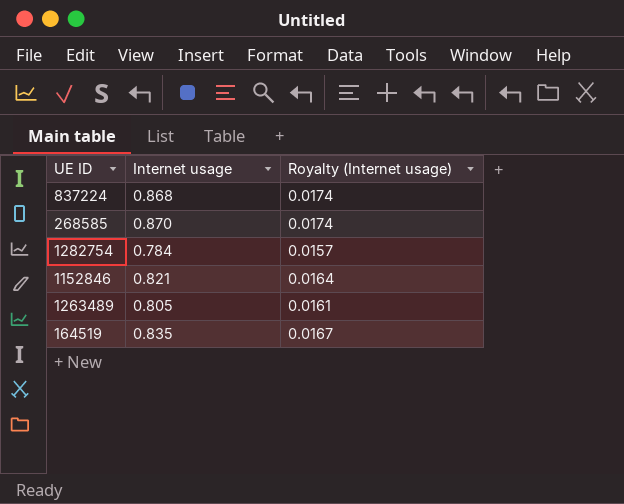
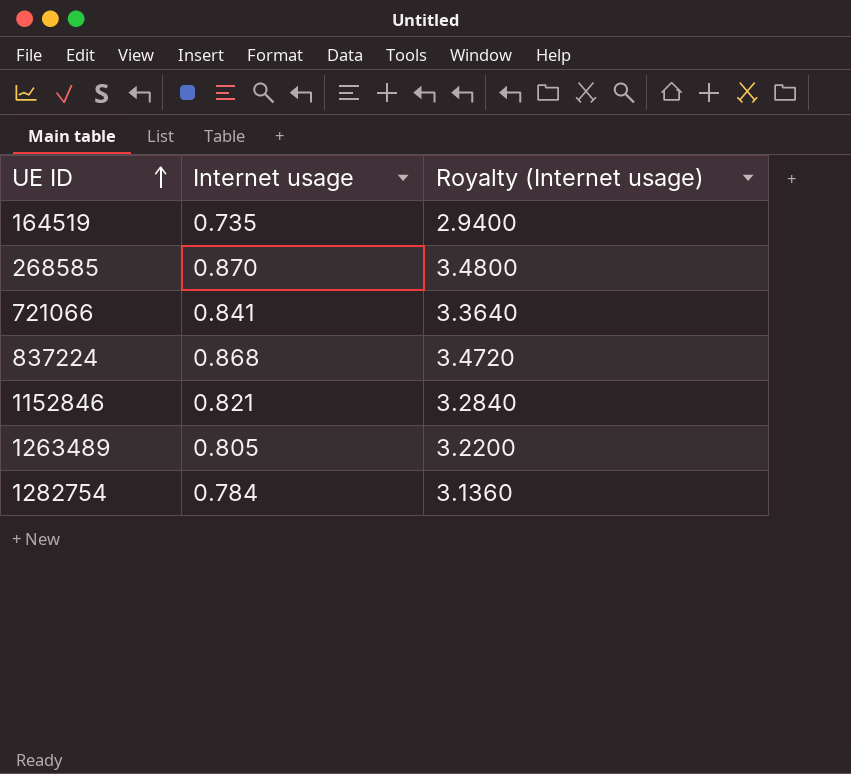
row order: none -> UE ID ascending
column Royalty (Internet usage) | formula: [Internet usage] * 0.02 -> [Internet usage] * 4
164519 | Internet usage: 0.835 -> 0.735
row 721066: none -> 0.841 | 3.3640

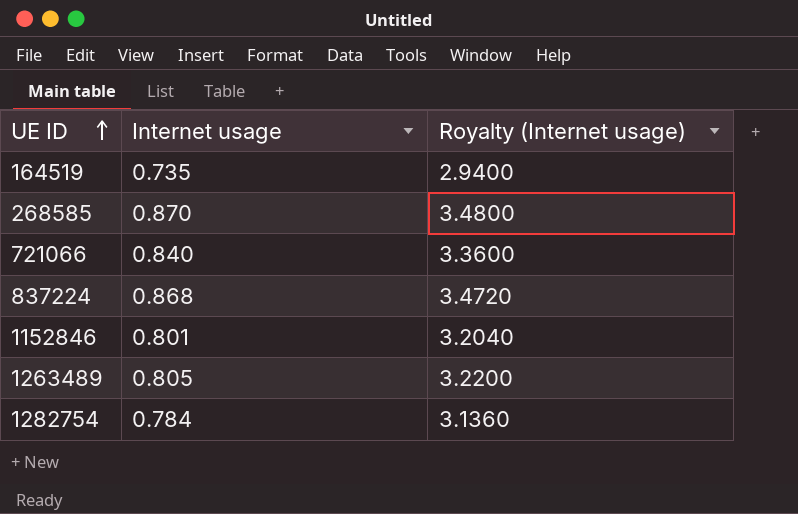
721066 | Internet usage: 0.841 -> 0.840
721066 | Royalty (Internet usage): 3.3640 -> 3.3600
1152846 | Internet usage: 0.821 -> 0.801
1152846 | Royalty (Internet usage): 3.2840 -> 3.2040

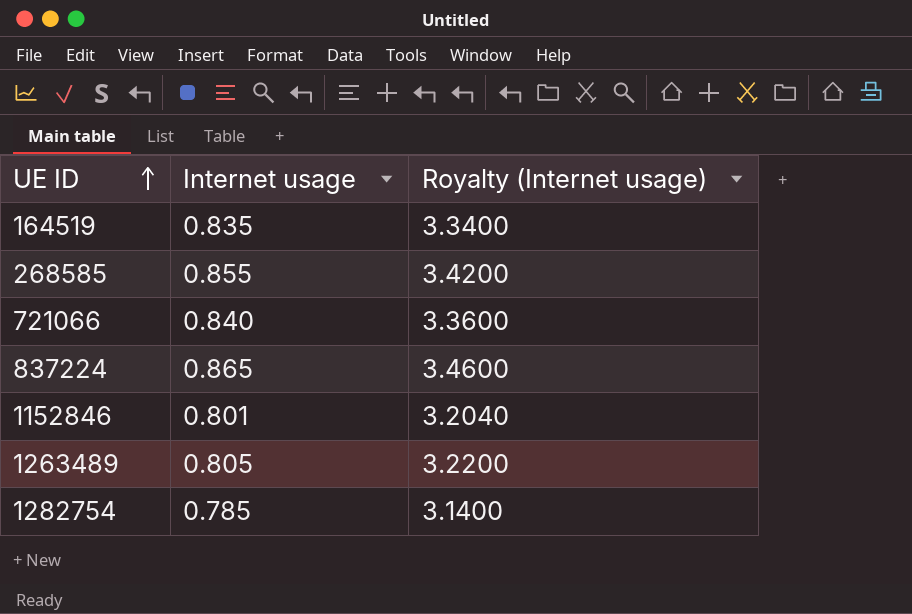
164519 | Internet usage: 0.735 -> 0.835
164519 | Royalty (Internet usage): 2.9400 -> 3.3400
268585 | Internet usage: 0.870 -> 0.855
268585 | Royalty (Internet usage): 3.4800 -> 3.4200
837224 | Internet usage: 0.868 -> 0.865
837224 | Royalty (Internet usage): 3.4720 -> 3.4600
1282754 | Internet usage: 0.784 -> 0.785
1282754 | Royalty (Internet usage): 3.1360 -> 3.1400

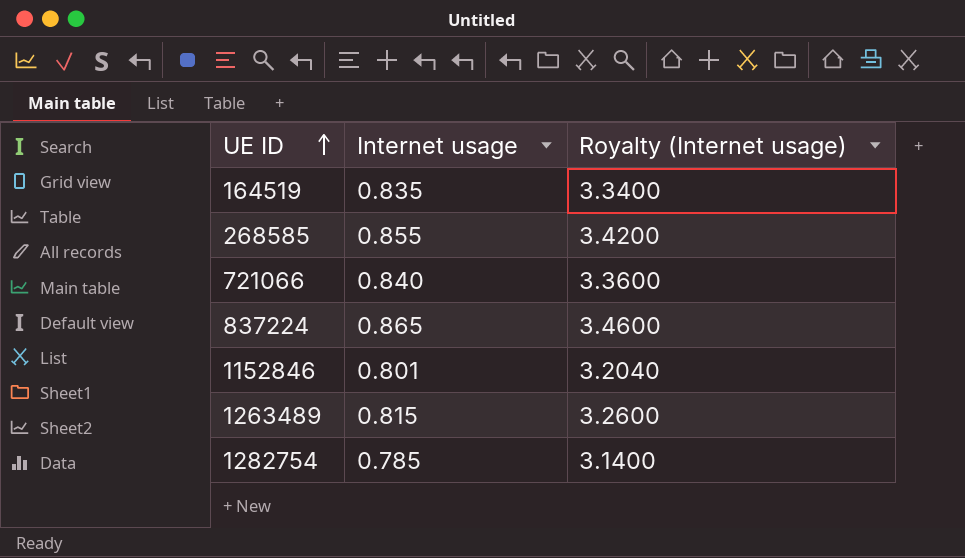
1263489 | Internet usage: 0.805 -> 0.815
1263489 | Royalty (Internet usage): 3.2200 -> 3.2600

